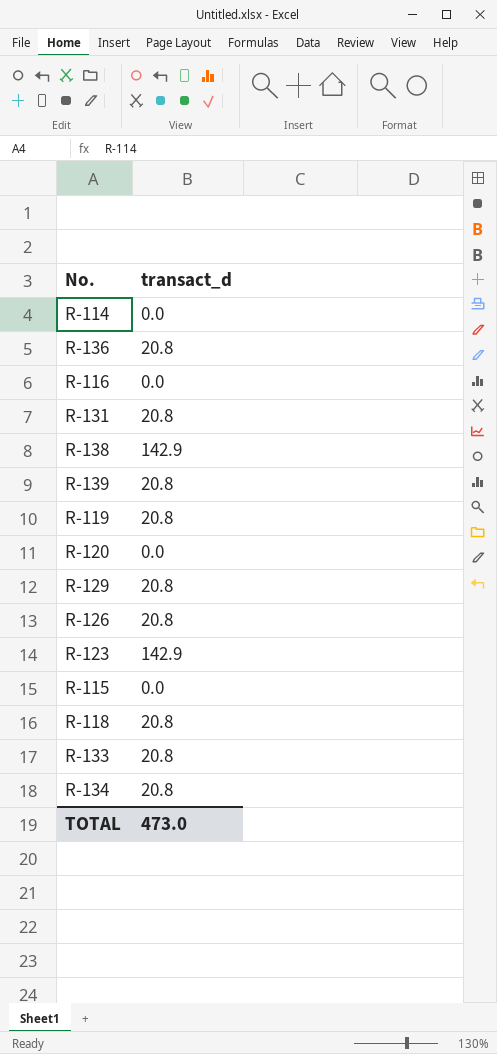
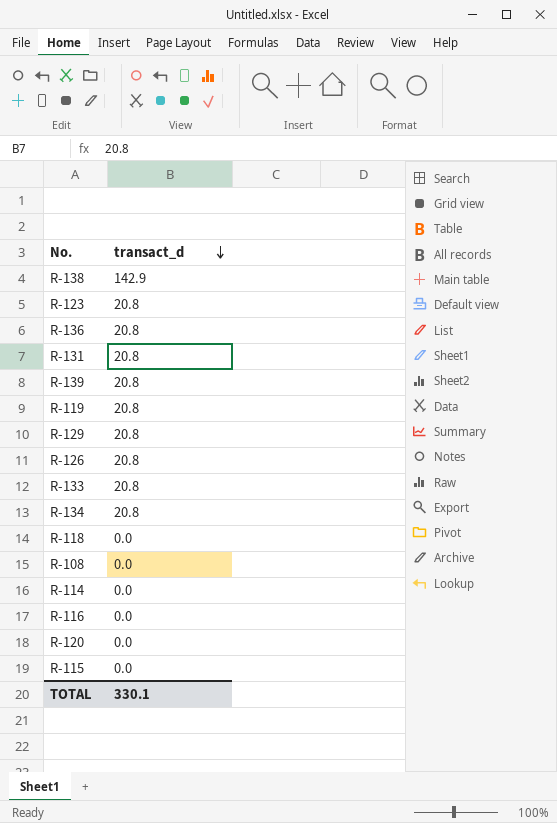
row order: none -> transact_d descending
R-123 | transact_d: 142.9 -> 20.8
R-118 | transact_d: 20.8 -> 0.0
row R-108: none -> 0.0
TOTAL | transact_d: 473.0 -> 330.1

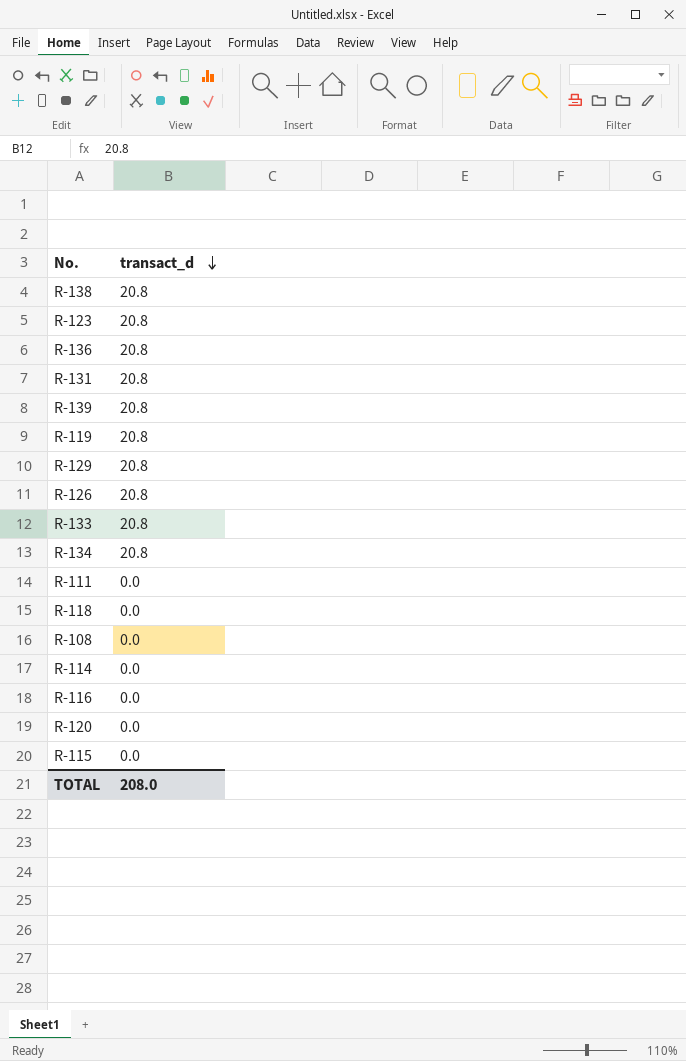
R-138 | transact_d: 142.9 -> 20.8
row R-111: none -> 0.0
TOTAL | transact_d: 330.1 -> 208.0

